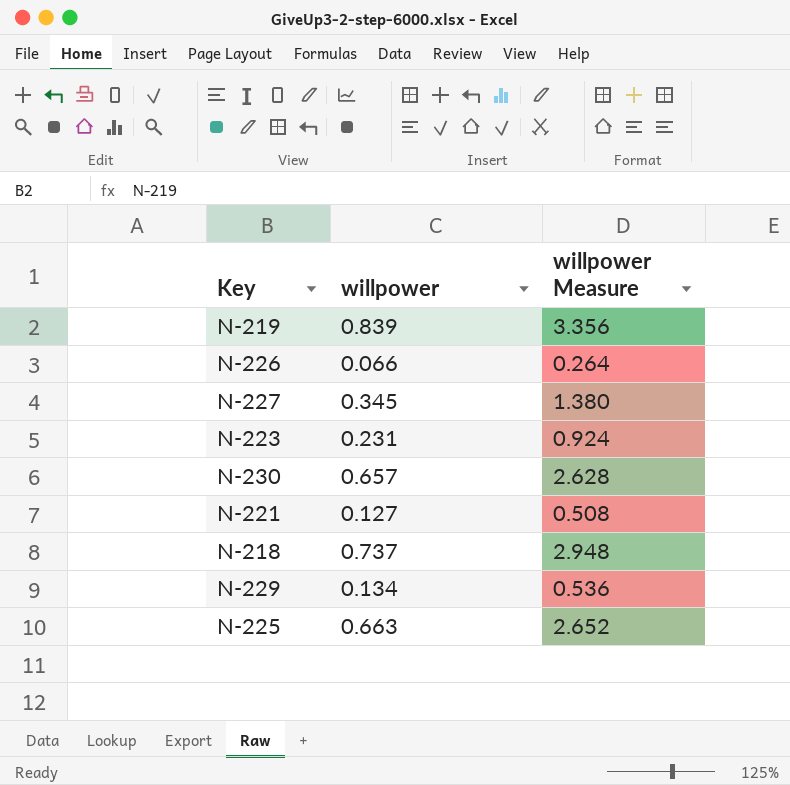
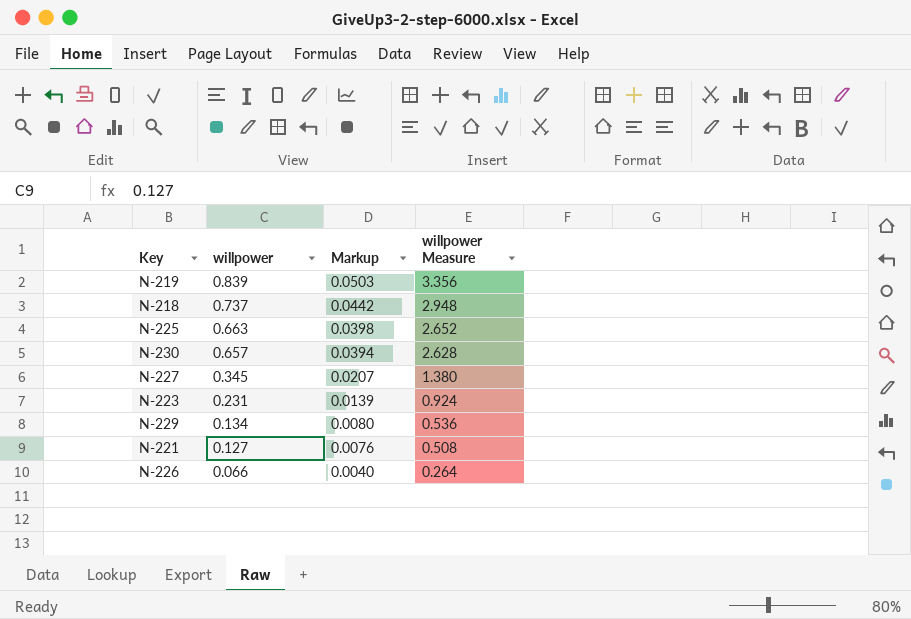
row order: none -> willpower descending
column Markup | formula: none -> [willpower] * 0.06

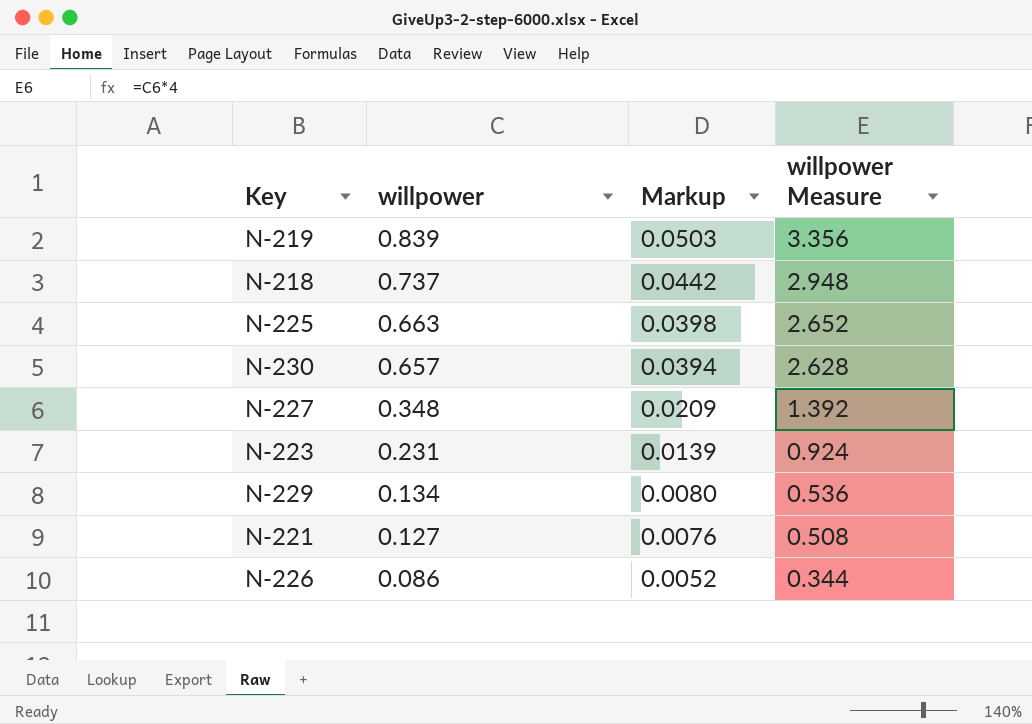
N-227 | willpower: 0.345 -> 0.348
N-227 | Markup: 0.0207 -> 0.0209
N-227 | willpower Measure: 1.380 -> 1.392
N-226 | willpower: 0.066 -> 0.086
N-226 | Markup: 0.0040 -> 0.0052
N-226 | willpower Measure: 0.264 -> 0.344

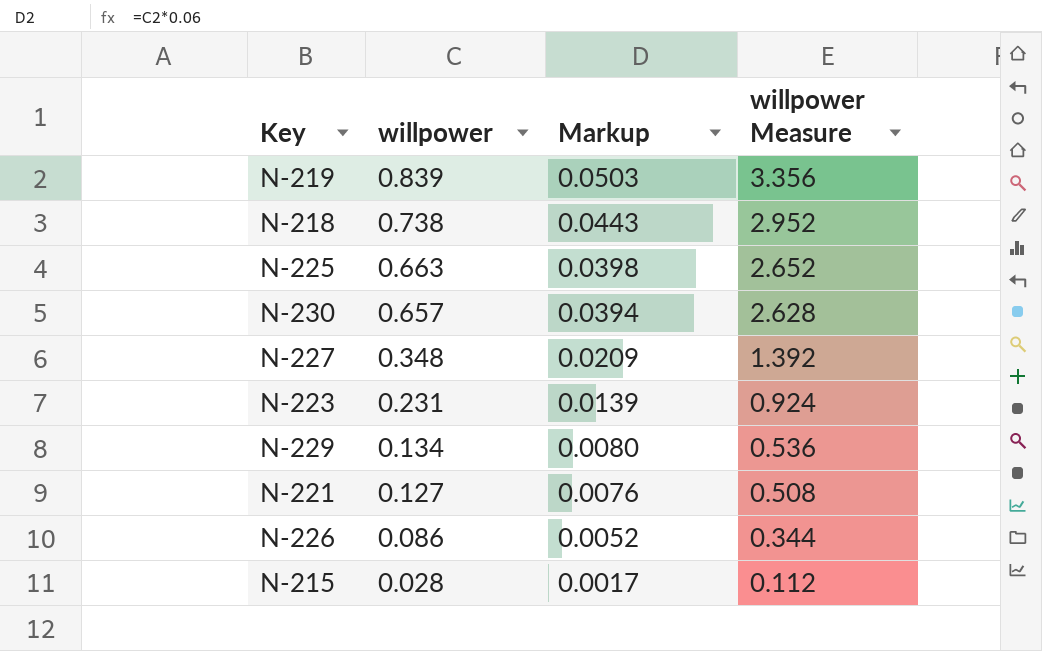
N-218 | willpower: 0.737 -> 0.738
N-218 | Markup: 0.0442 -> 0.0443
N-218 | willpower Measure: 2.948 -> 2.952
row N-215: none -> 0.028 | 0.0017 | 0.112

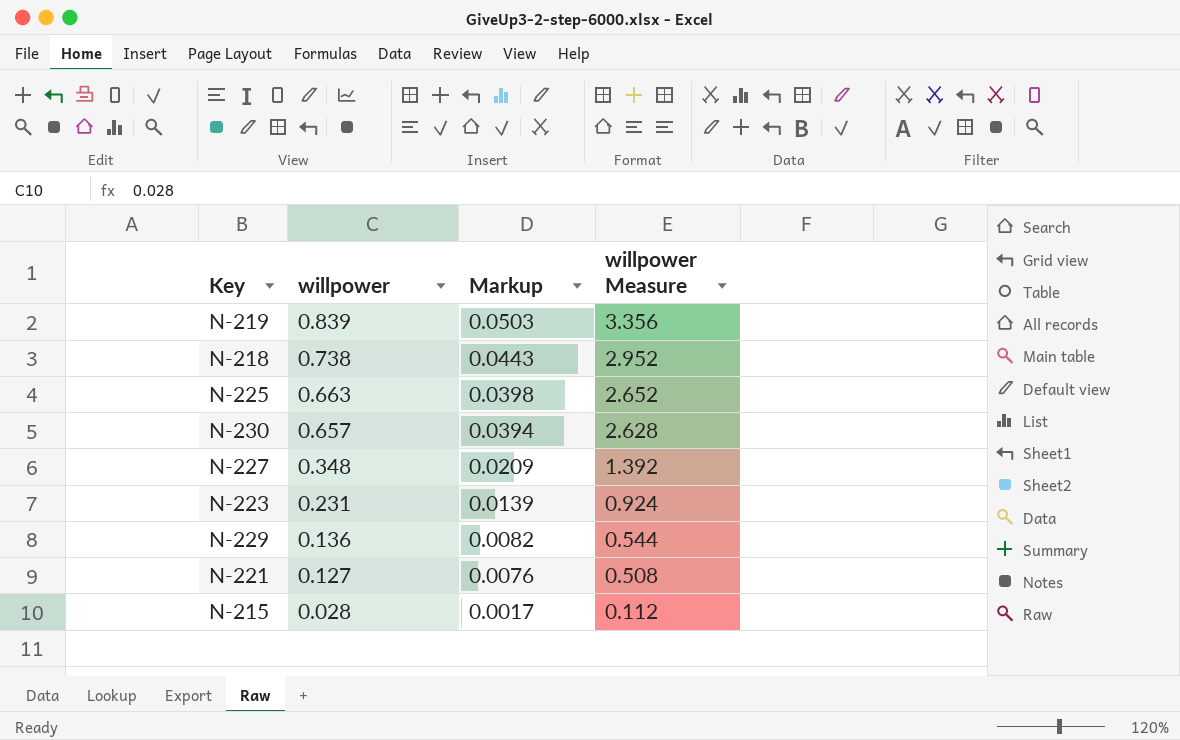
row N-226: 0.086 | 0.0052 | 0.344 -> none
N-229 | willpower: 0.134 -> 0.136
N-229 | Markup: 0.0080 -> 0.0082
N-229 | willpower Measure: 0.536 -> 0.544

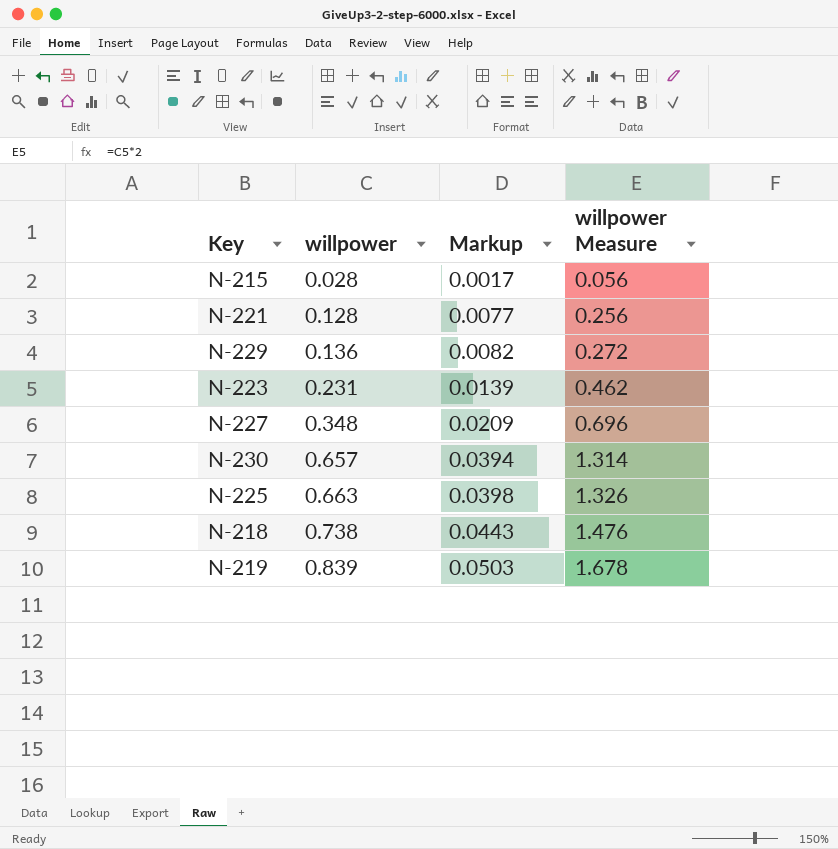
row order: willpower descending -> willpower ascending
column willpower Measure | formula: [willpower] * 4 -> [willpower] * 2
N-221 | willpower: 0.127 -> 0.128
N-221 | Markup: 0.0076 -> 0.0077

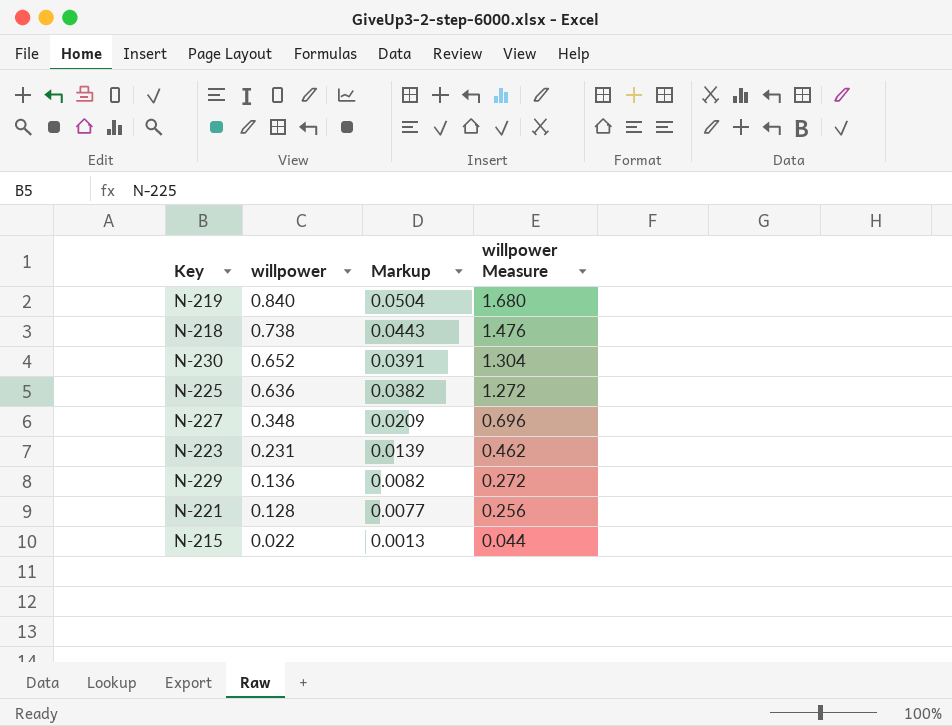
row order: willpower ascending -> willpower descending
N-219 | willpower: 0.839 -> 0.840
N-219 | Markup: 0.0503 -> 0.0504
N-219 | willpower Measure: 1.678 -> 1.680
N-230 | willpower: 0.657 -> 0.652
N-230 | Markup: 0.0394 -> 0.0391
N-230 | willpower Measure: 1.314 -> 1.304
N-225 | willpower: 0.663 -> 0.636
N-225 | Markup: 0.0398 -> 0.0382
N-225 | willpower Measure: 1.326 -> 1.272
N-215 | willpower: 0.028 -> 0.022
N-215 | Markup: 0.0017 -> 0.0013
N-215 | willpower Measure: 0.056 -> 0.044

